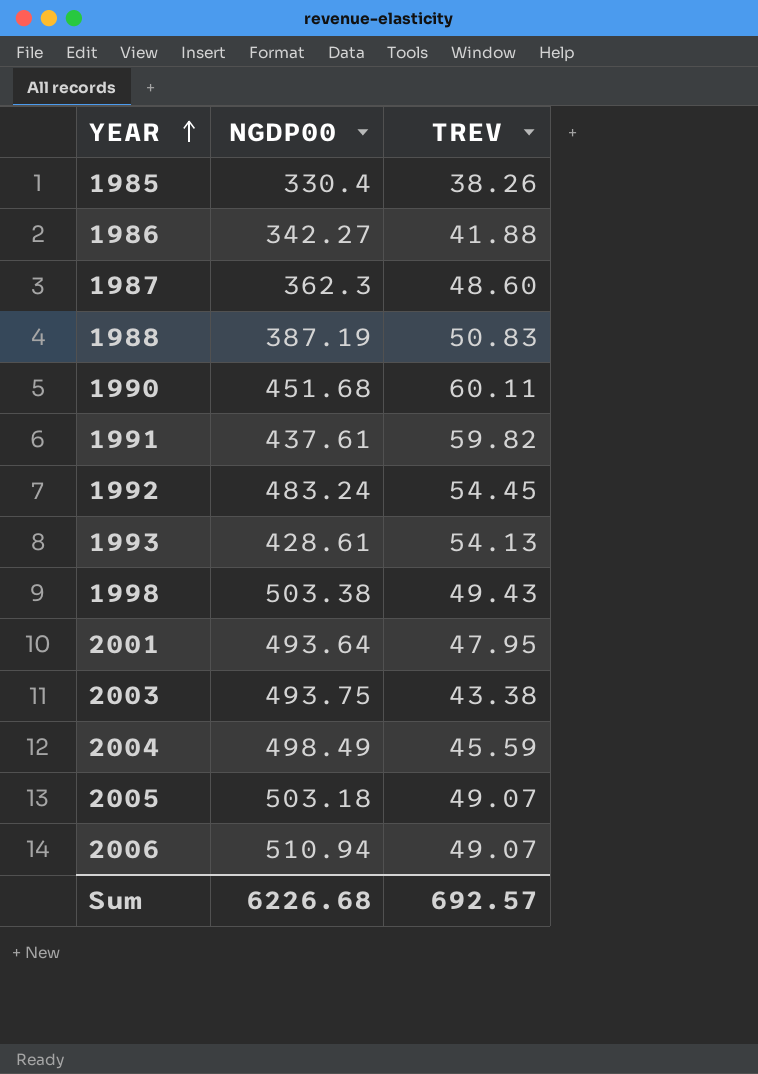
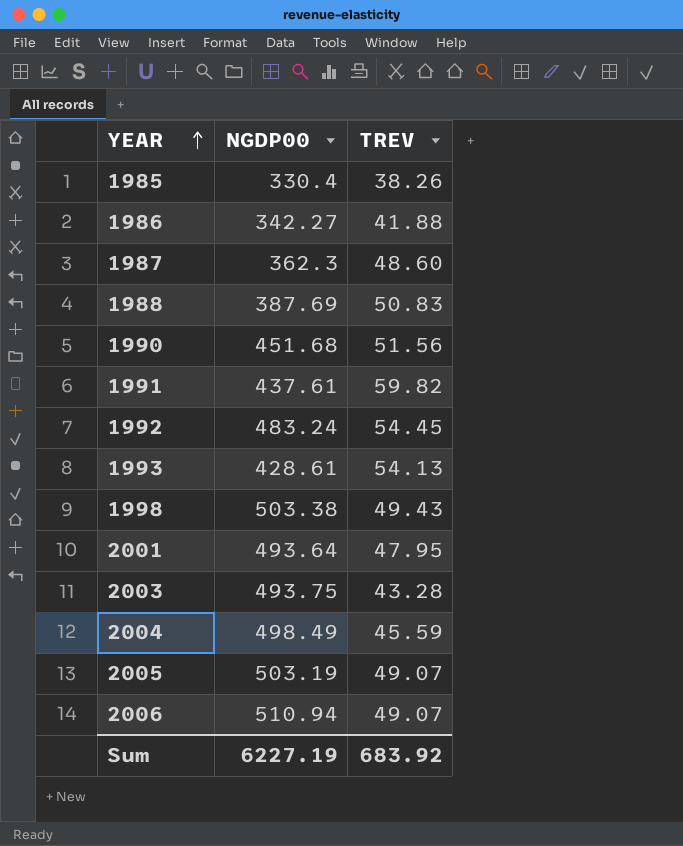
1988 | NGDP00: 387.19 -> 387.69
1990 | TREV: 60.11 -> 51.56
2003 | TREV: 43.38 -> 43.28
2005 | NGDP00: 503.18 -> 503.19
Sum | NGDP00: 6226.68 -> 6227.19
Sum | TREV: 692.57 -> 683.92

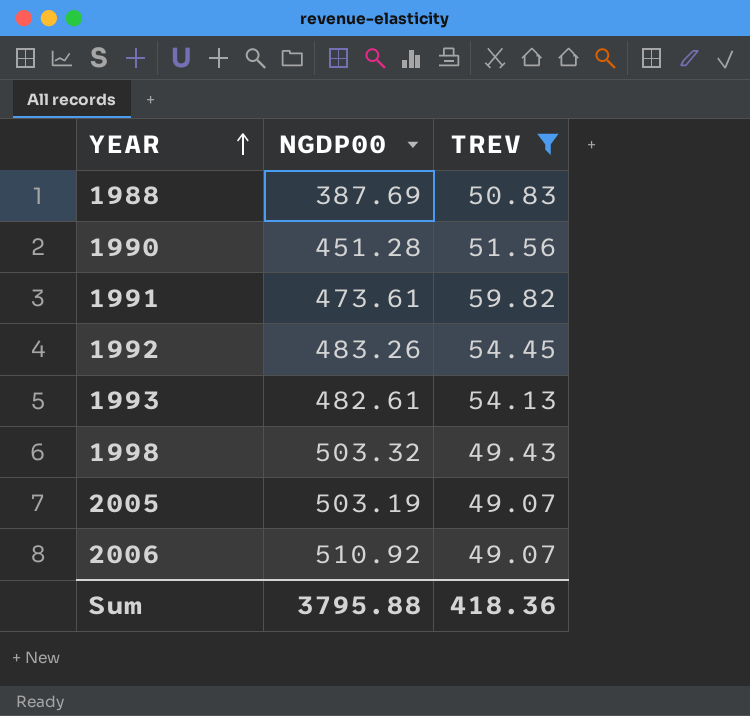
filter: none -> TREV >= 49.07
1990 | NGDP00: 451.68 -> 451.28
1991 | NGDP00: 437.61 -> 473.61
1992 | NGDP00: 483.24 -> 483.26
1993 | NGDP00: 428.61 -> 482.61
1998 | NGDP00: 503.38 -> 503.32
2006 | NGDP00: 510.94 -> 510.92
Sum | NGDP00: 6227.19 -> 3795.88
Sum | TREV: 683.92 -> 418.36

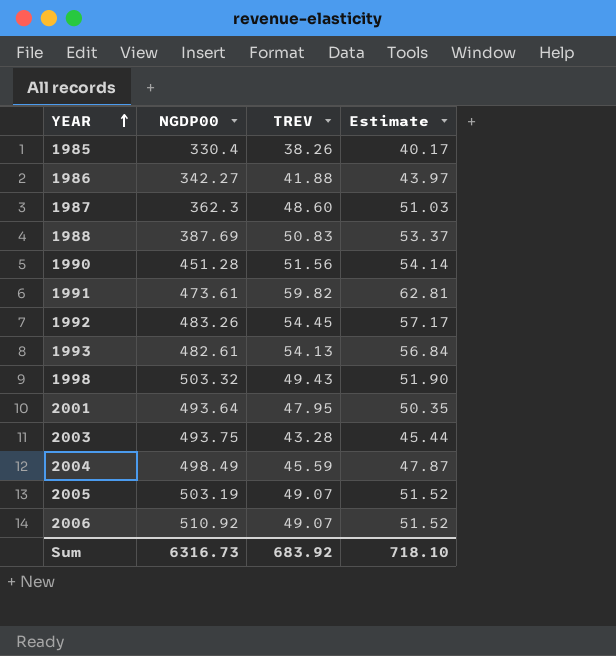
filter: TREV >= 49.07 -> none
column Estimate | formula: none -> [TREV] * 1.05
Sum | NGDP00: 3795.88 -> 6316.73
Sum | TREV: 418.36 -> 683.92

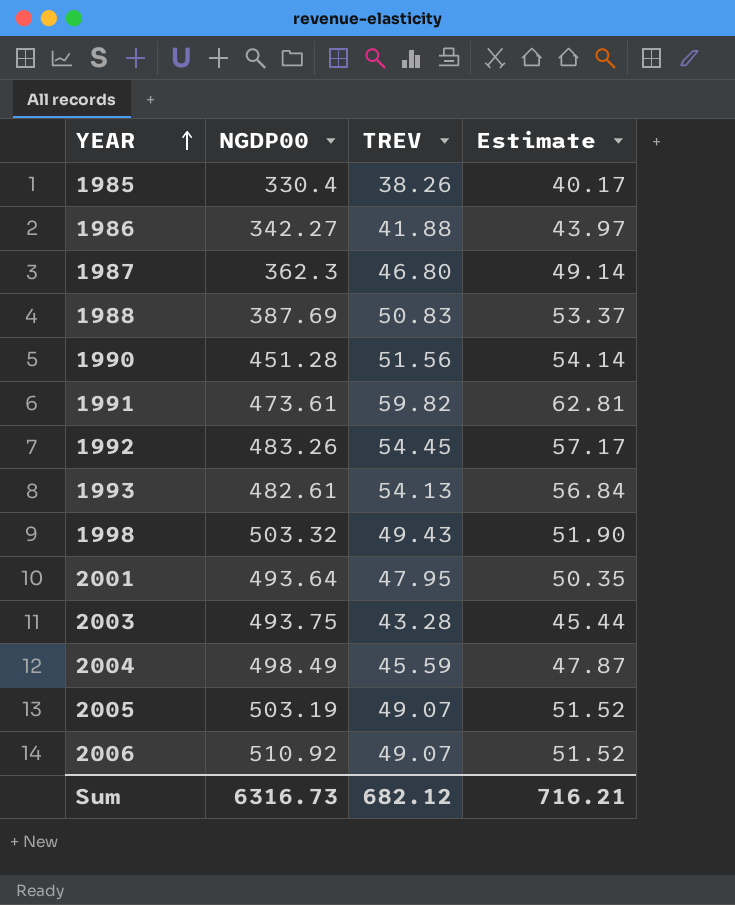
1987 | TREV: 48.60 -> 46.80
1987 | Estimate: 51.03 -> 49.14
Sum | TREV: 683.92 -> 682.12
Sum | Estimate: 718.10 -> 716.21

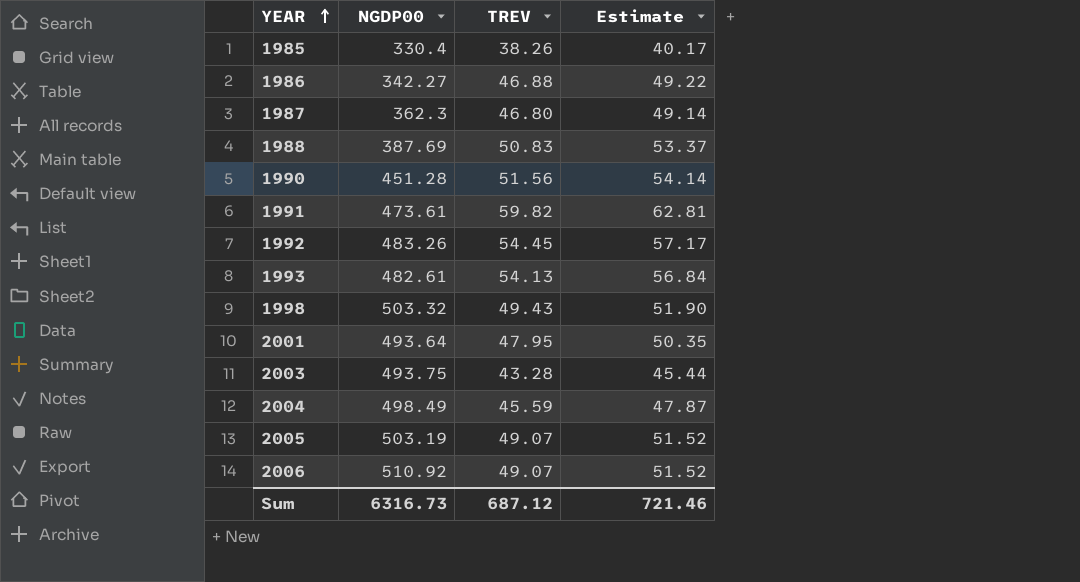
1986 | TREV: 41.88 -> 46.88
1986 | Estimate: 43.97 -> 49.22
Sum | TREV: 682.12 -> 687.12
Sum | Estimate: 716.21 -> 721.46

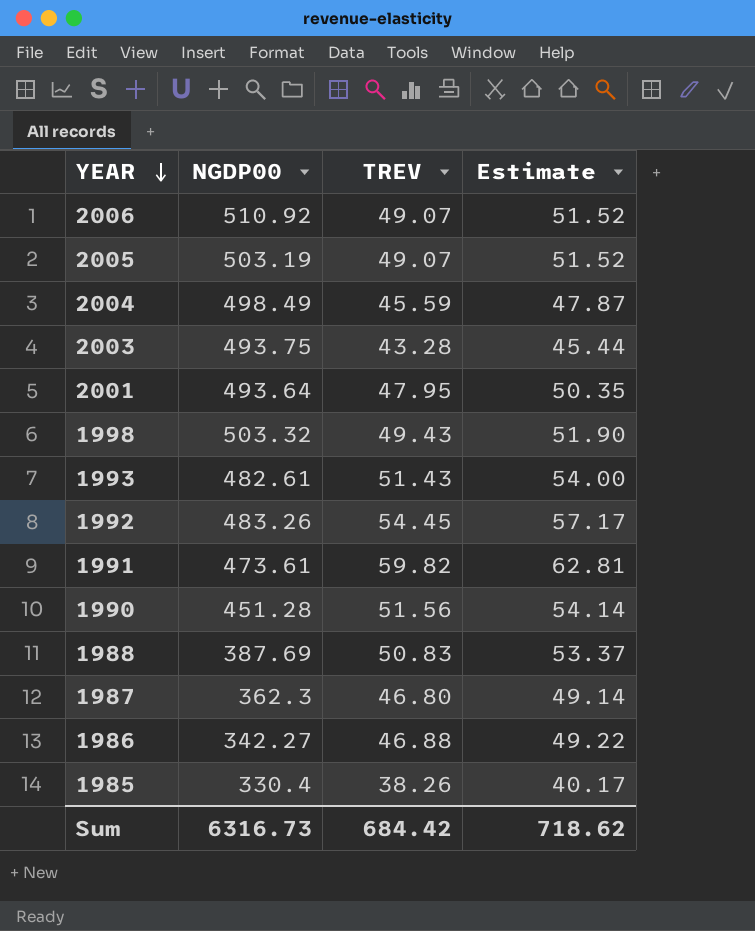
row order: YEAR ascending -> YEAR descending
1993 | TREV: 54.13 -> 51.43
1993 | Estimate: 56.84 -> 54.00
Sum | TREV: 687.12 -> 684.42
Sum | Estimate: 721.46 -> 718.62

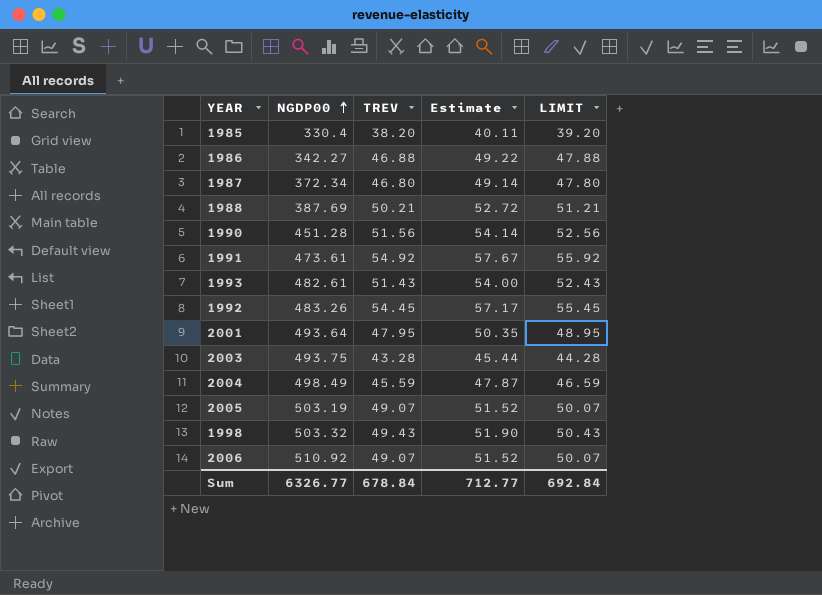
row order: YEAR descending -> NGDP00 ascending
column LIMIT | formula: none -> [TREV] + 1
1985 | TREV: 38.26 -> 38.20
1985 | Estimate: 40.17 -> 40.11
1987 | NGDP00: 362.3 -> 372.34
1988 | TREV: 50.83 -> 50.21
1988 | Estimate: 53.37 -> 52.72
1991 | TREV: 59.82 -> 54.92
1991 | Estimate: 62.81 -> 57.67
Sum | NGDP00: 6316.73 -> 6326.77
Sum | TREV: 684.42 -> 678.84
Sum | Estimate: 718.62 -> 712.77

